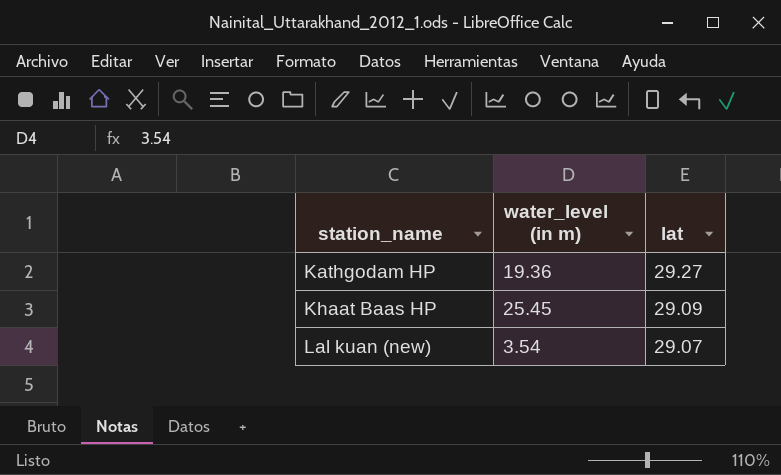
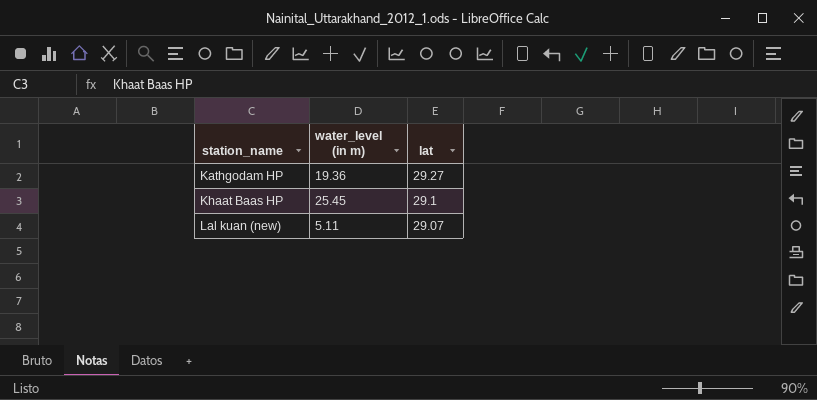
Khaat Baas HP | lat: 29.09 -> 29.1
Lal kuan (new) | water_level (in m): 3.54 -> 5.11

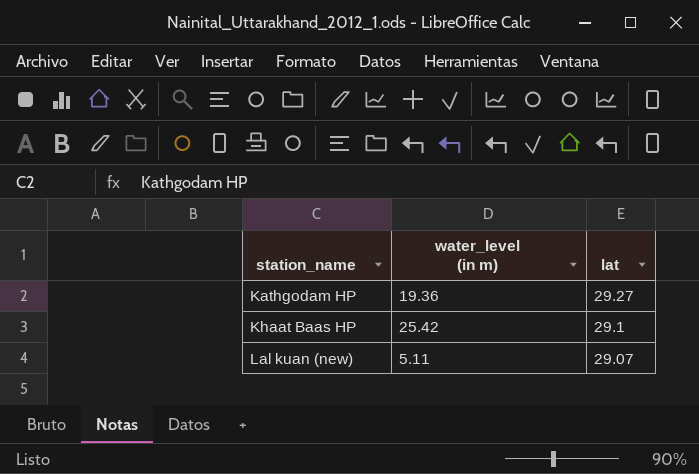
Khaat Baas HP | water_level (in m): 25.45 -> 25.42

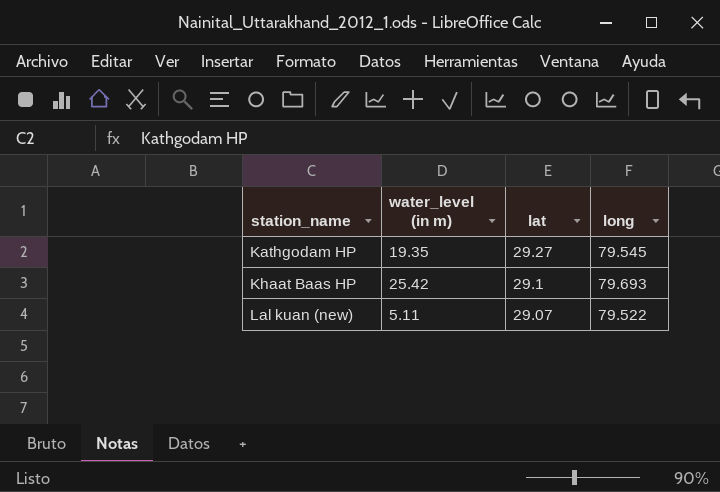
column long | position: none -> 4
Kathgodam HP | water_level (in m): 19.36 -> 19.35

